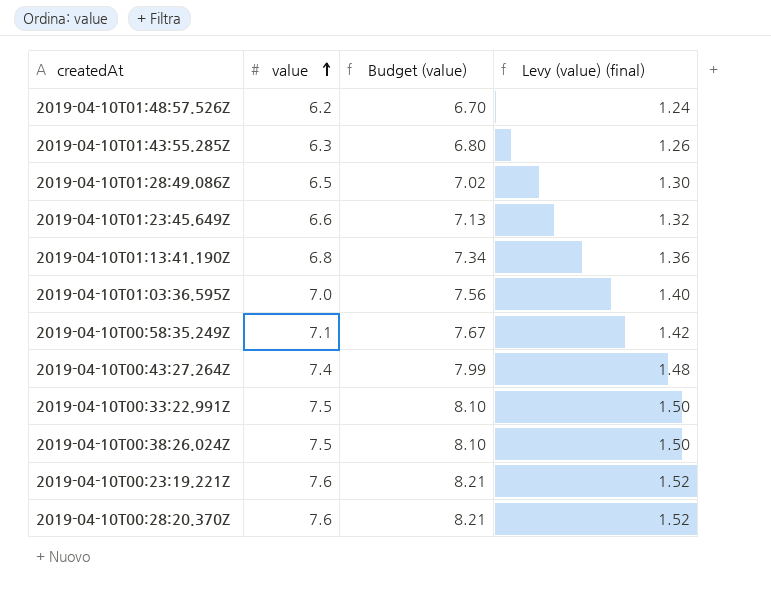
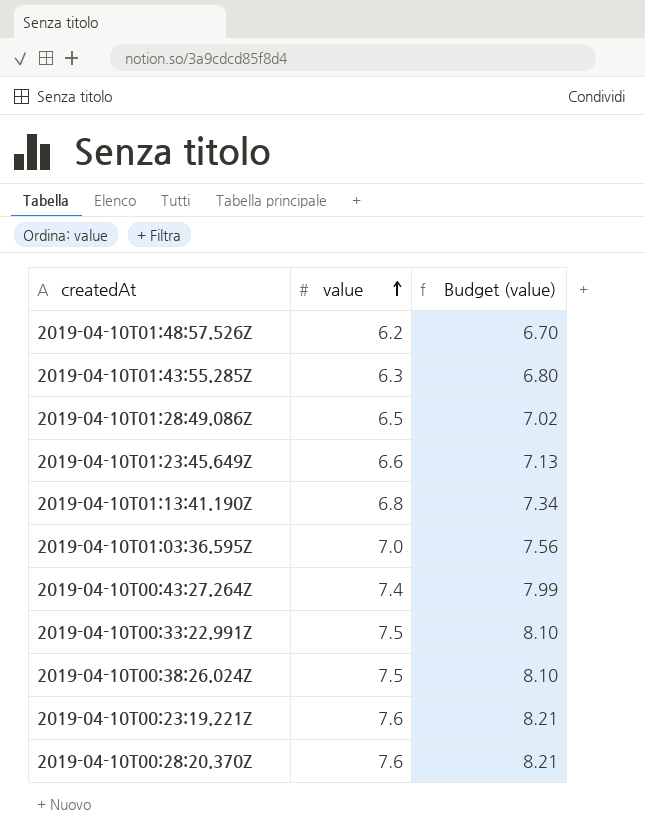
column Levy (value) (final) | formula: [value] * 0.2 -> none
row 2019-04-10T00:58:35.249Z: 7.1 | 7.67 | 1.42 -> none

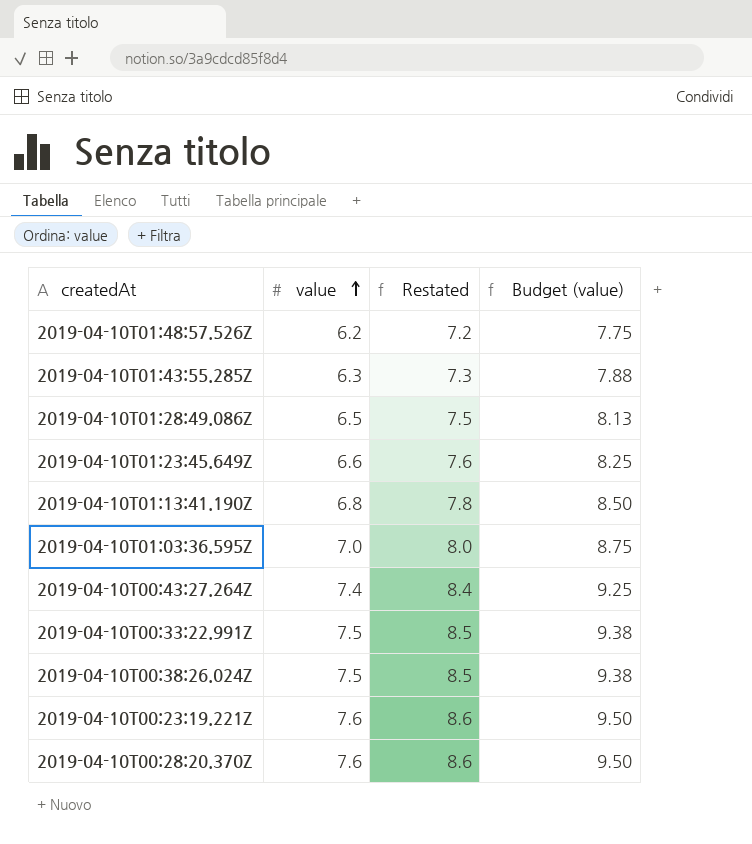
column Restated | formula: none -> [value] + 1
column Budget (value) | formula: [value] * 1.08 -> [value] * 1.25

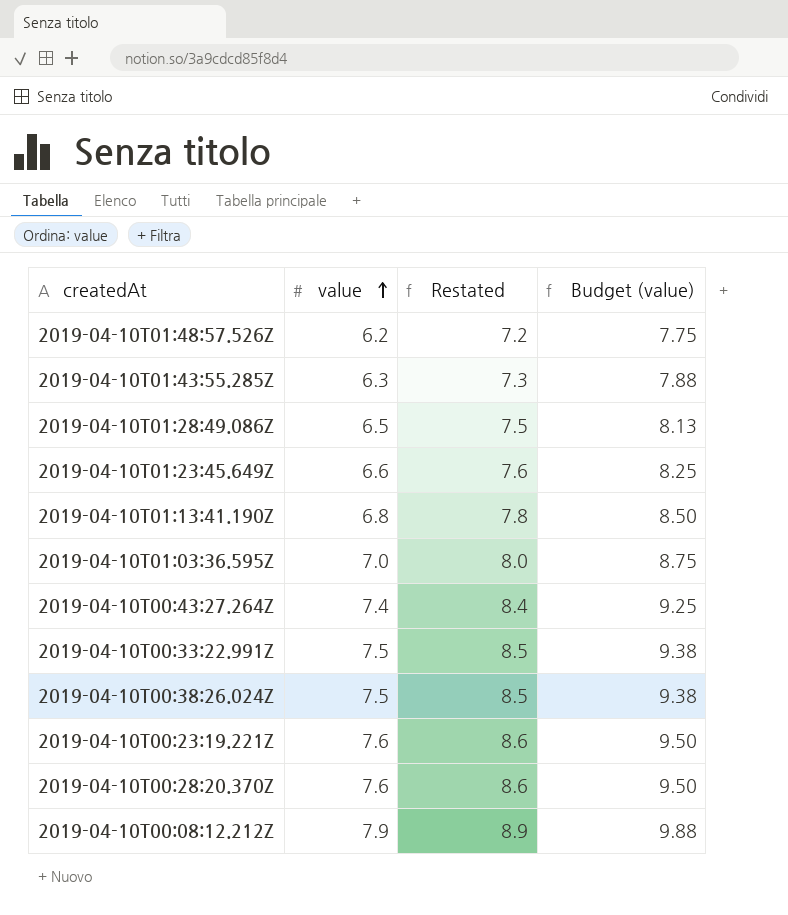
row 2019-04-10T00:08:12.212Z: none -> 7.9 | 8.9 | 9.88

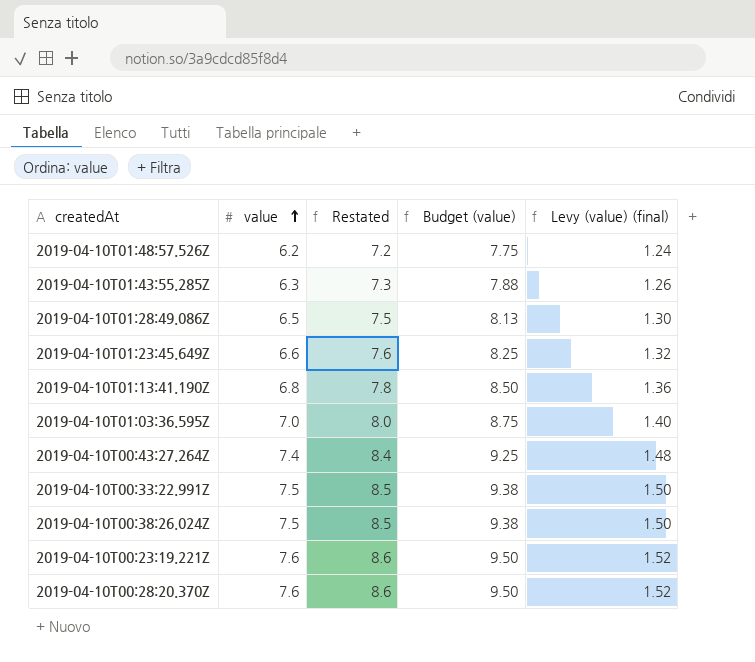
column Levy (value) (final) | formula: none -> [value] * 0.2
row 2019-04-10T00:08:12.212Z: 7.9 | 8.9 | 9.88 -> none

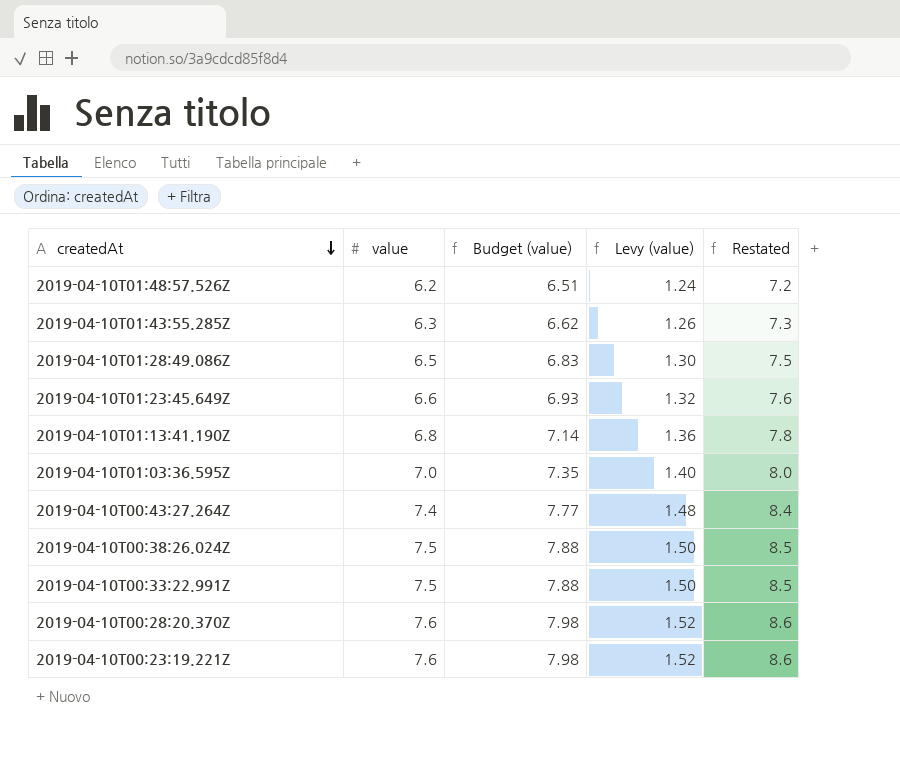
row order: value ascending -> createdAt descending
column Budget (value) | formula: [value] * 1.25 -> [value] * 1.05
column name: Levy (value) (final) -> Levy (value)
column Restated | position: 3 -> 5

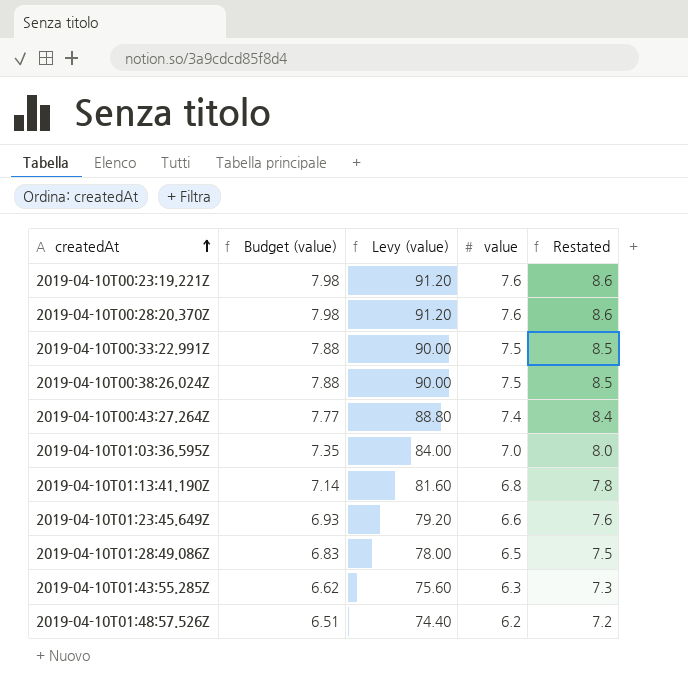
row order: createdAt descending -> createdAt ascending
column Levy (value) | formula: [value] * 0.2 -> [value] * 12
column value | position: 2 -> 4

